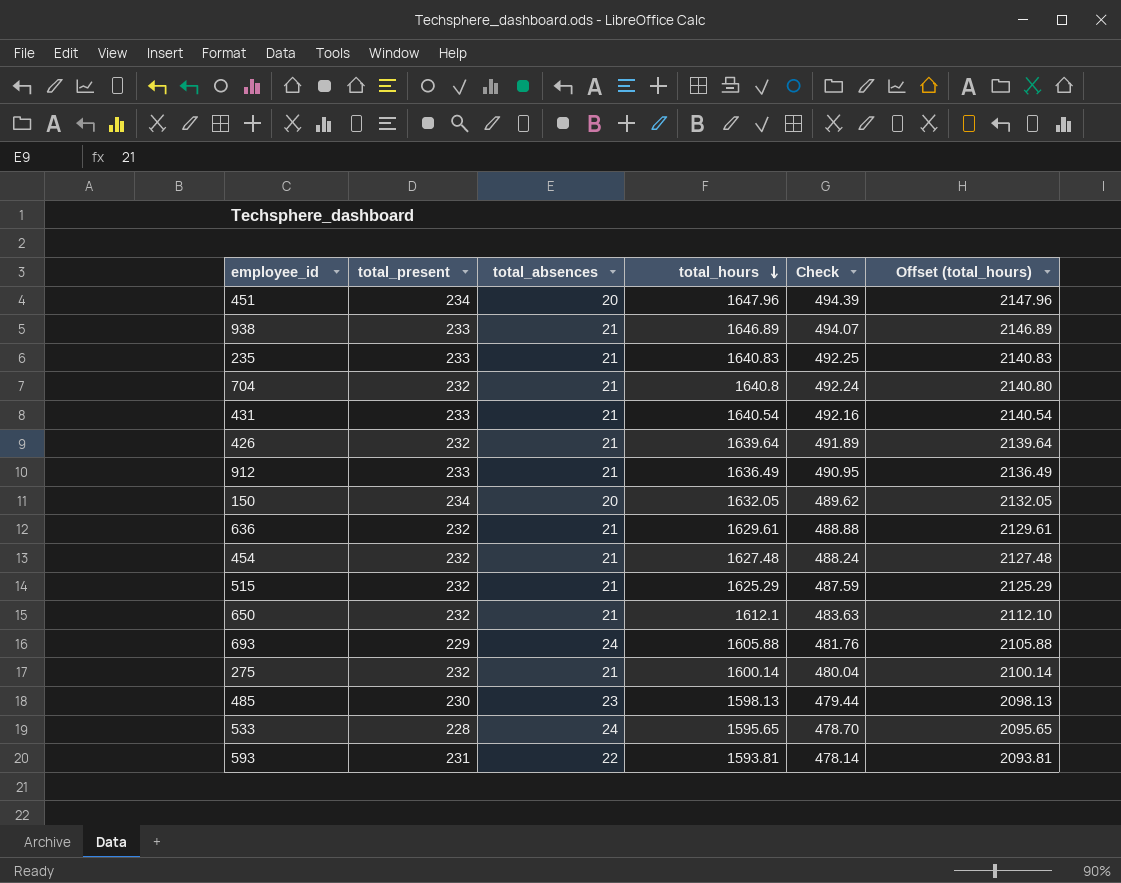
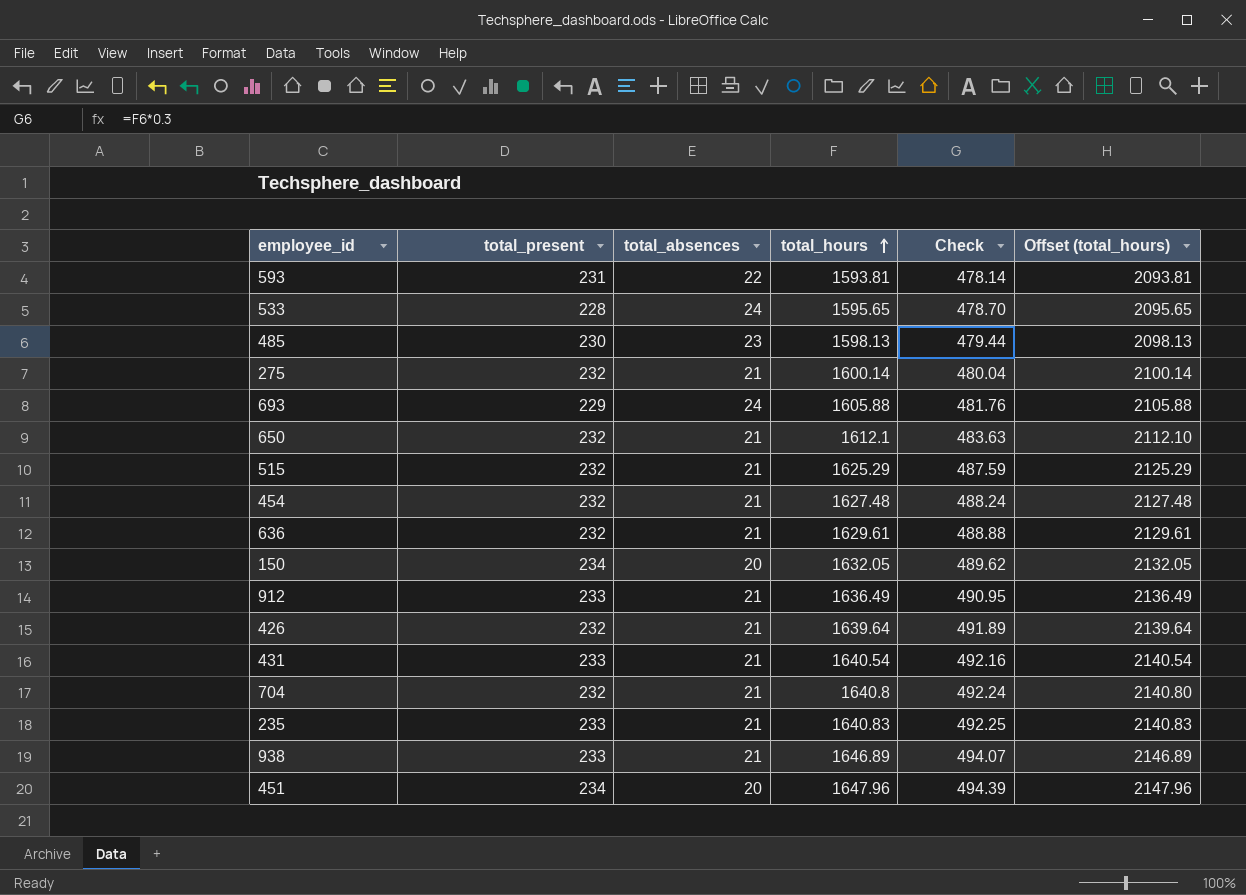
row order: total_hours descending -> total_hours ascending

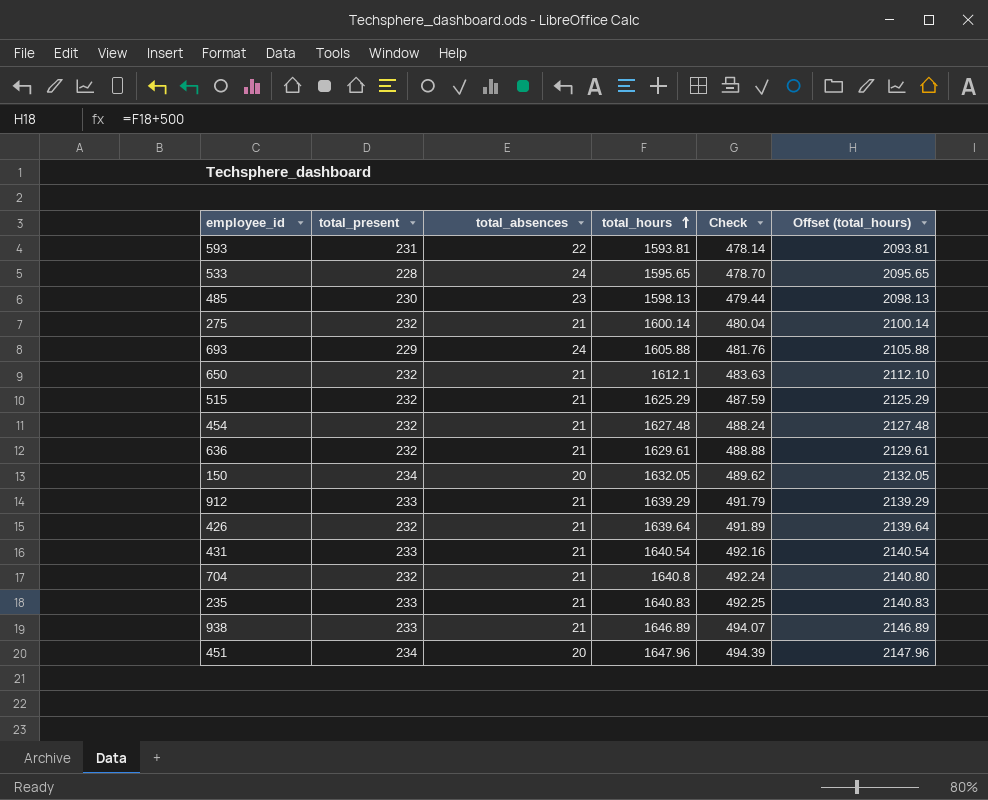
912 | total_hours: 1636.49 -> 1639.29
912 | Check: 490.95 -> 491.79
912 | Offset (total_hours): 2136.49 -> 2139.29

